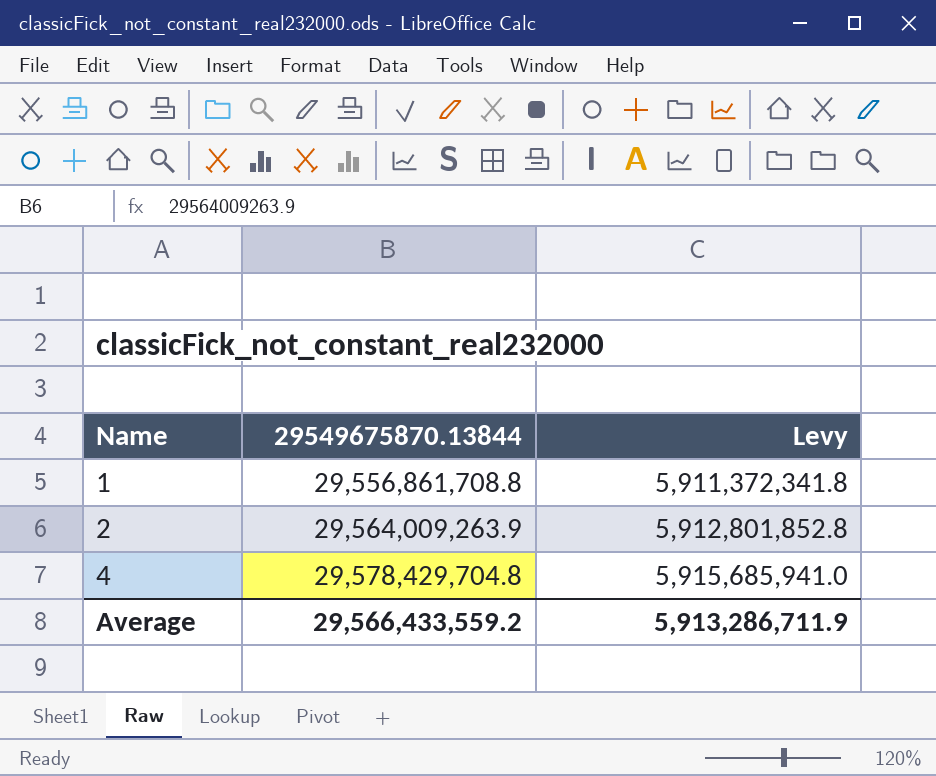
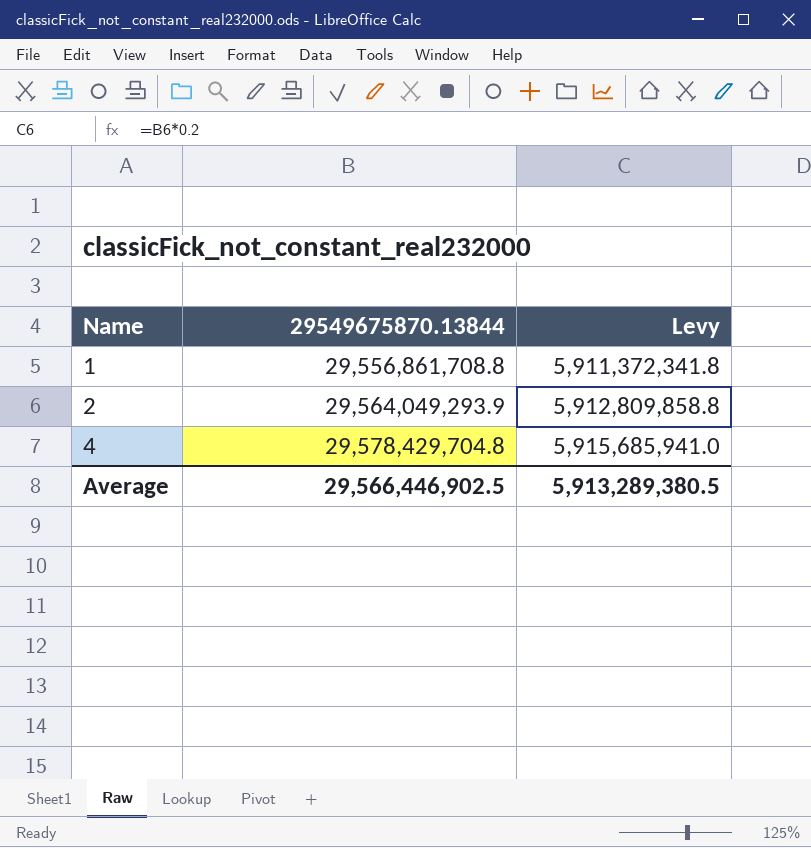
2 | 29549675870.13844: 29,564,009,263.9 -> 29,564,049,293.9
2 | Levy: 5,912,801,852.8 -> 5,912,809,858.8
Average | 29549675870.13844: 29,566,433,559.2 -> 29,566,446,902.5
Average | Levy: 5,913,286,711.9 -> 5,913,289,380.5

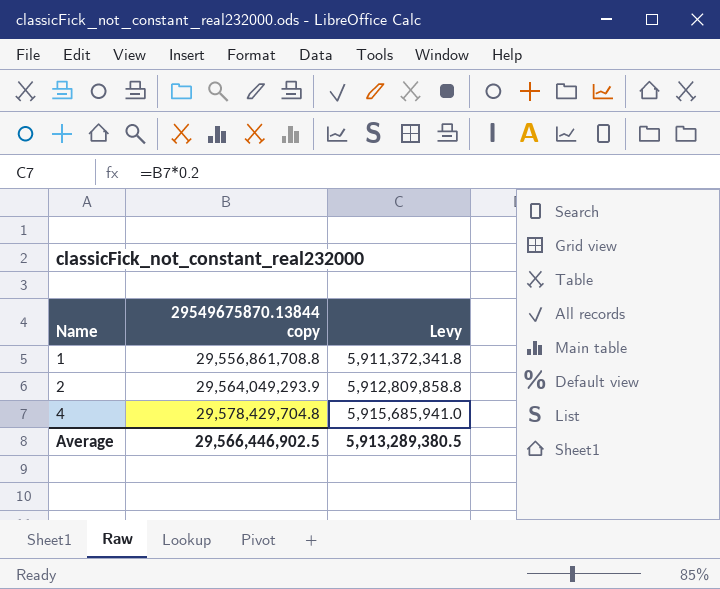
column name: 29549675870.13844 -> 29549675870.13844 copy

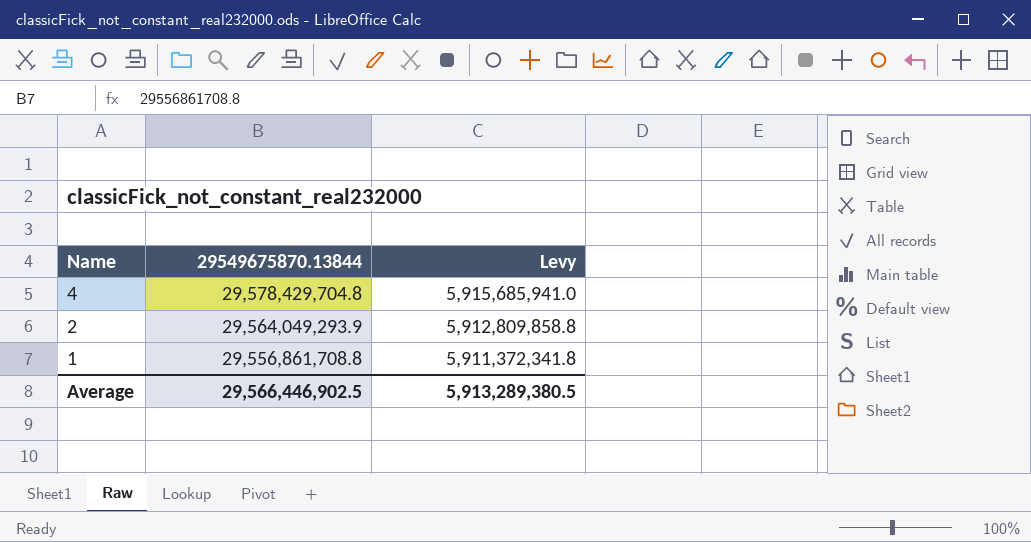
row order: Name ascending -> Name descending
column name: 29549675870.13844 copy -> 29549675870.13844

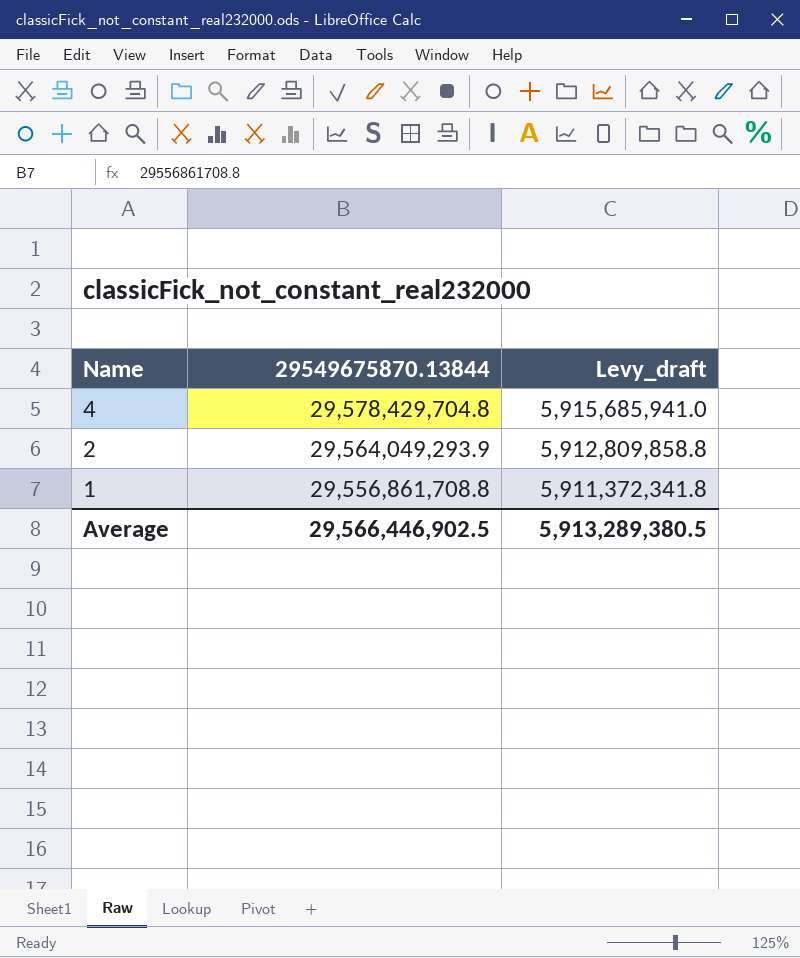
column name: Levy -> Levy_draft

